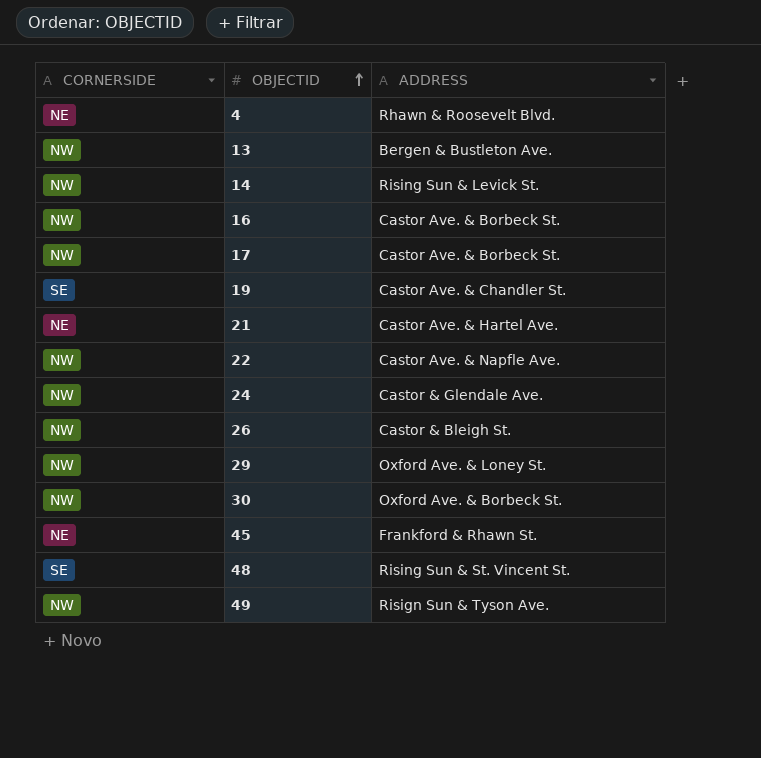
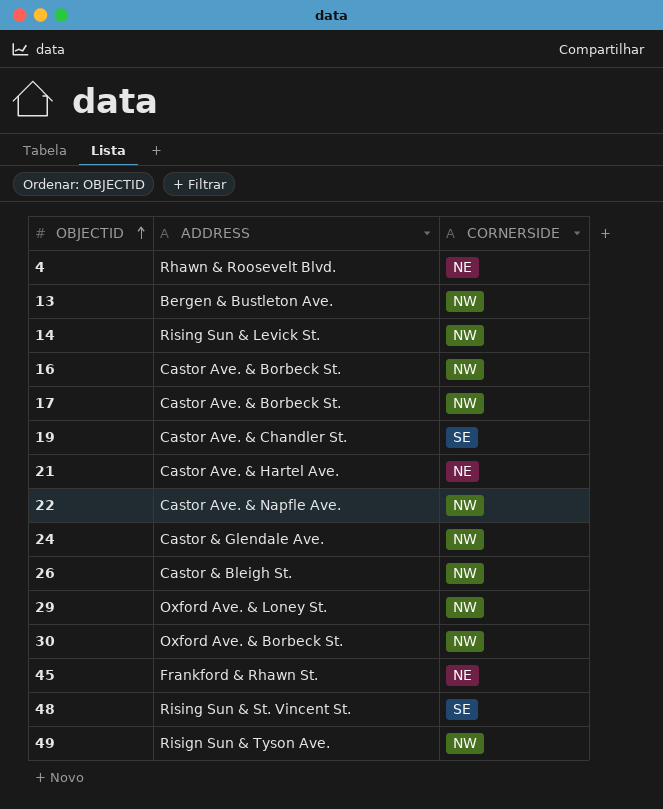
column CORNERSIDE | position: 1 -> 3

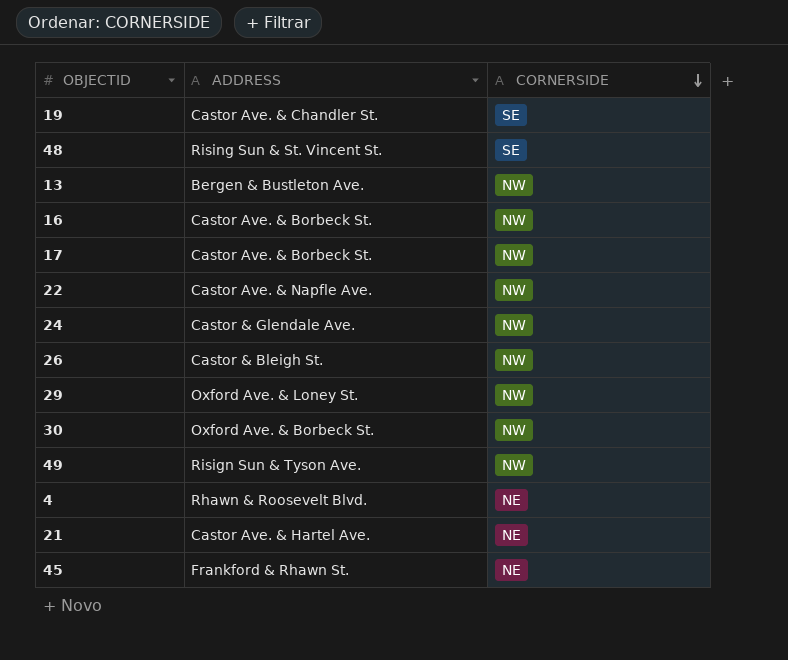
row order: OBJECTID ascending -> CORNERSIDE descending
row 14: Rising Sun & Levick St. | NW -> none

